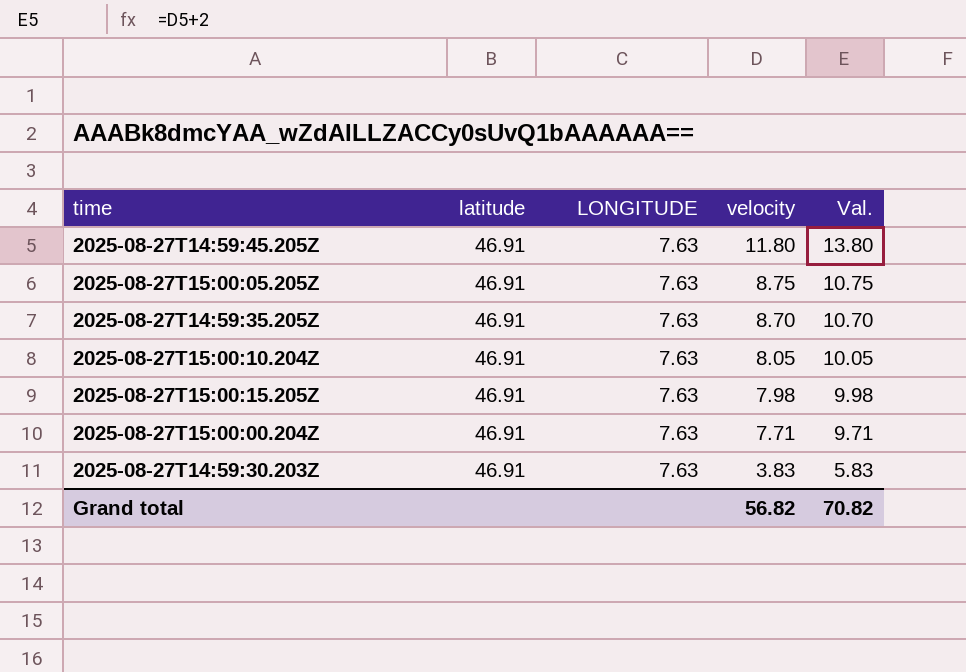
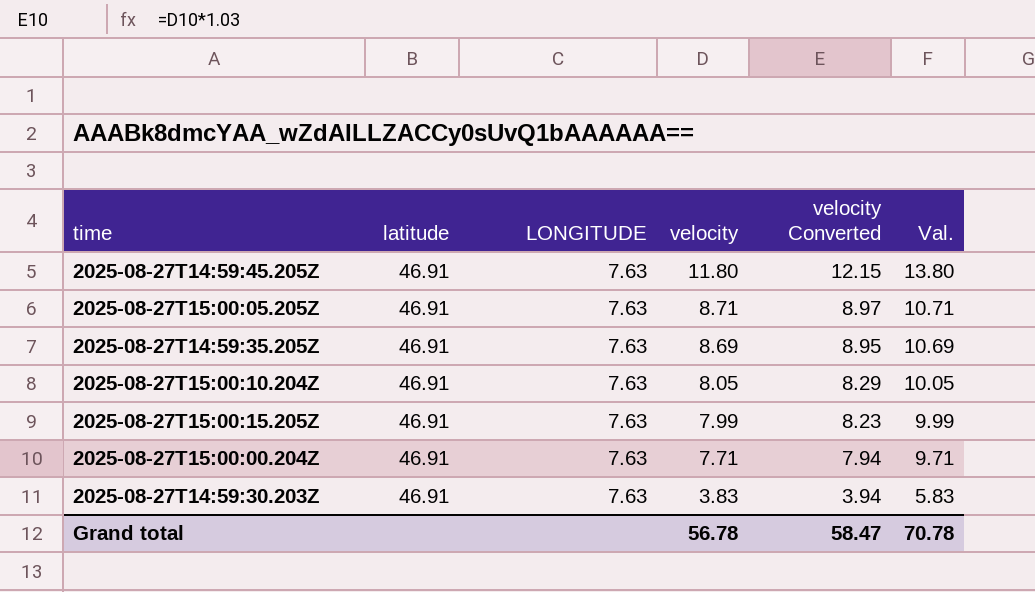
column velocity Converted | formula: none -> [velocity] * 1.03
2025-08-27T15:00:05.205Z | velocity: 8.75 -> 8.71
2025-08-27T15:00:05.205Z | Val.: 10.75 -> 10.71
2025-08-27T14:59:35.205Z | velocity: 8.70 -> 8.69
2025-08-27T14:59:35.205Z | Val.: 10.70 -> 10.69
2025-08-27T15:00:15.205Z | velocity: 7.98 -> 7.99
2025-08-27T15:00:15.205Z | Val.: 9.98 -> 9.99
Grand total | velocity: 56.82 -> 56.78
Grand total | Val.: 70.82 -> 70.78

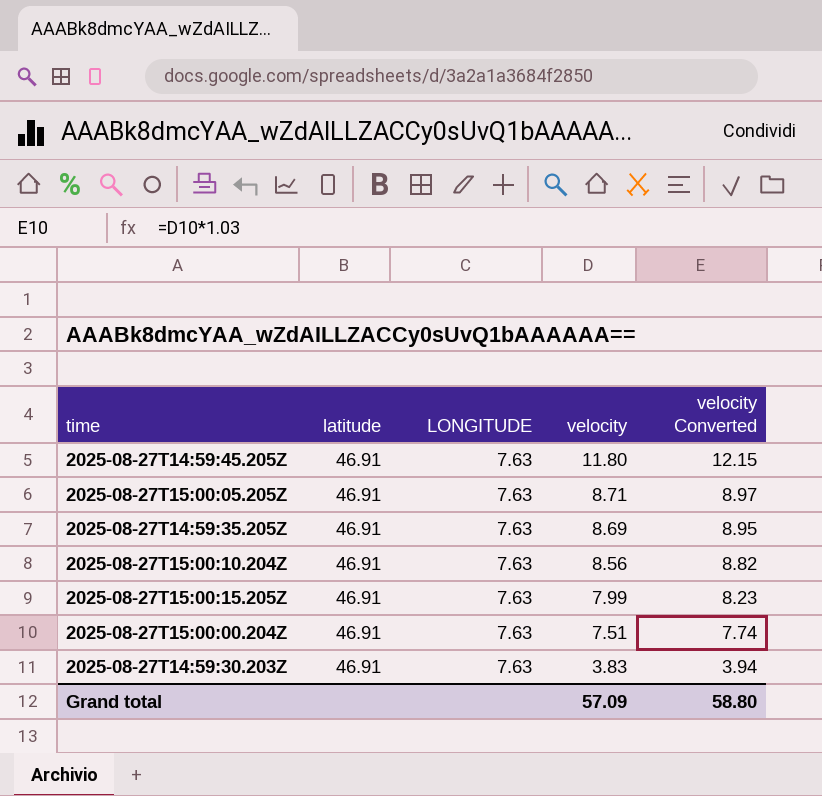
column Val. | formula: [velocity] + 2 -> none
2025-08-27T15:00:10.204Z | velocity: 8.05 -> 8.56
2025-08-27T15:00:10.204Z | velocity Converted: 8.29 -> 8.82
2025-08-27T15:00:00.204Z | velocity: 7.71 -> 7.51
2025-08-27T15:00:00.204Z | velocity Converted: 7.94 -> 7.74
Grand total | velocity: 56.78 -> 57.09
Grand total | velocity Converted: 58.47 -> 58.80

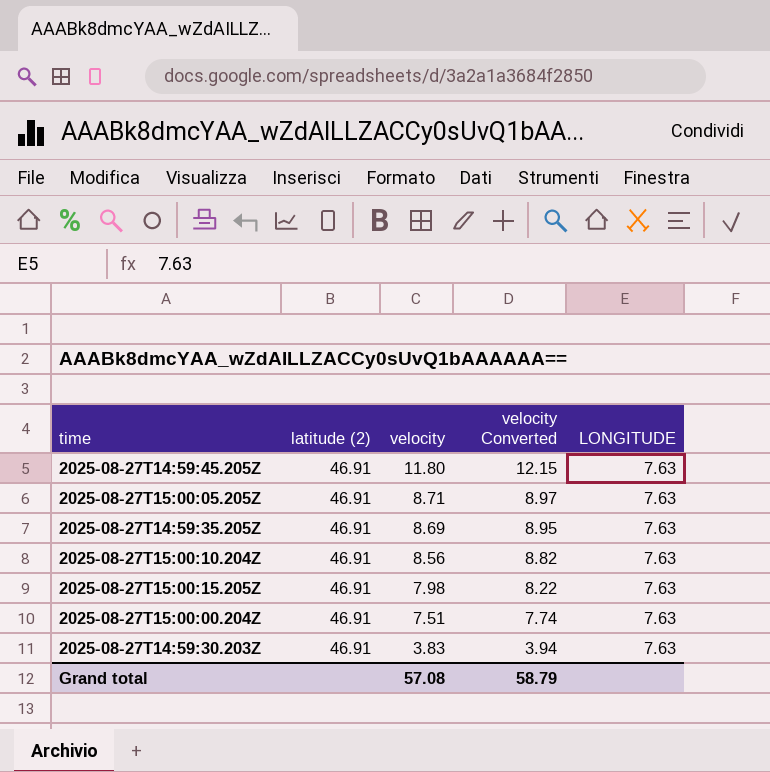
column name: latitude -> latitude (2)
column LONGITUDE | position: 3 -> 5
2025-08-27T15:00:15.205Z | velocity: 7.99 -> 7.98
2025-08-27T15:00:15.205Z | velocity Converted: 8.23 -> 8.22
Grand total | velocity: 57.09 -> 57.08
Grand total | velocity Converted: 58.80 -> 58.79

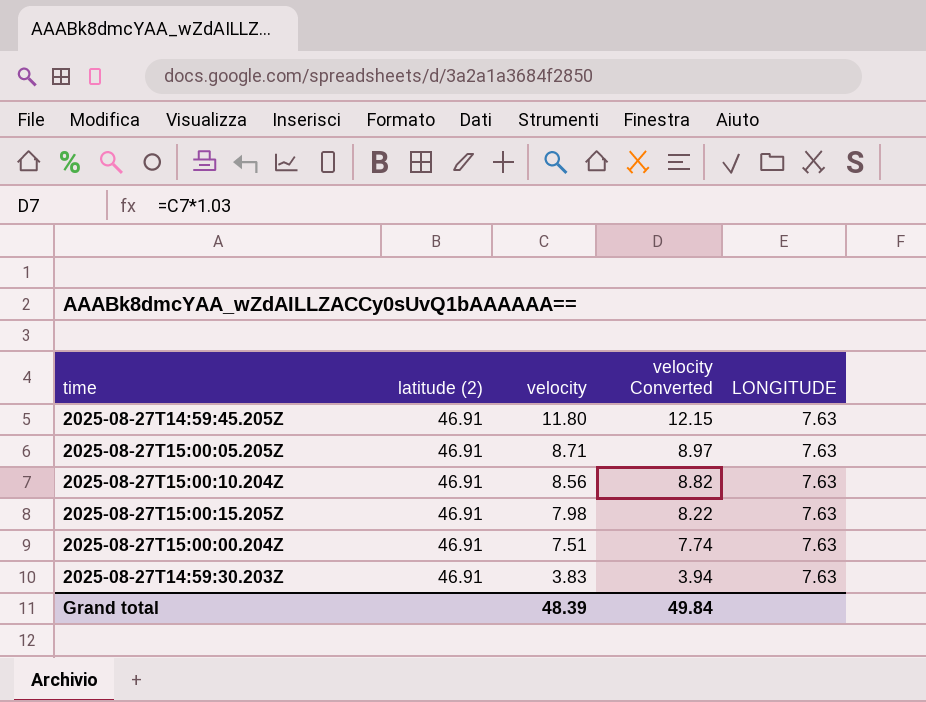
row 2025-08-27T14:59:35.205Z: 46.91 | 8.69 | 8.95 | 7.63 -> none
Grand total | velocity: 57.08 -> 48.39
Grand total | velocity Converted: 58.79 -> 49.84

